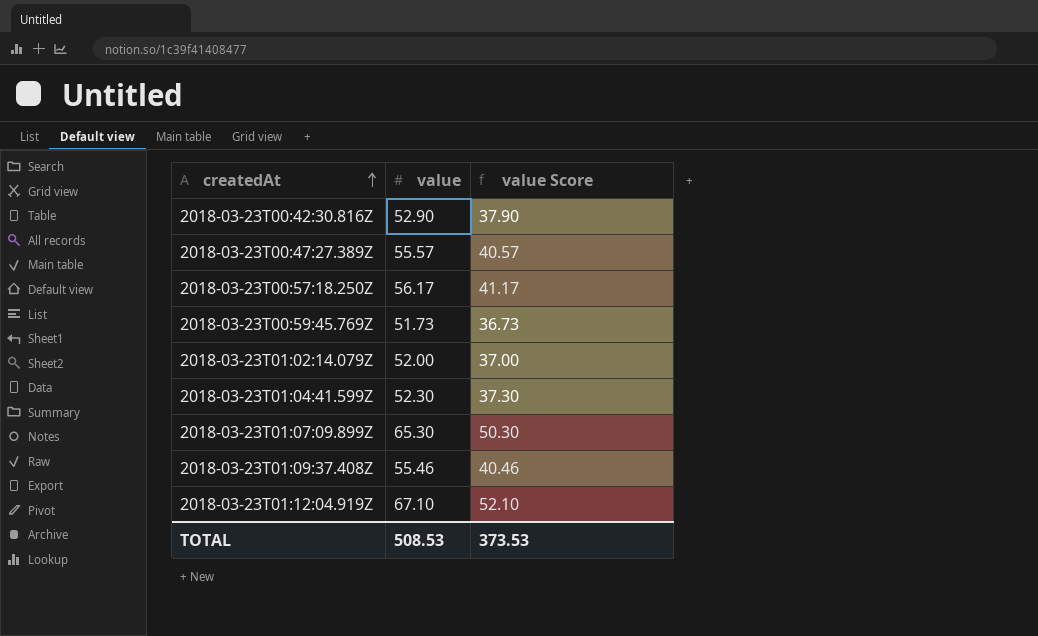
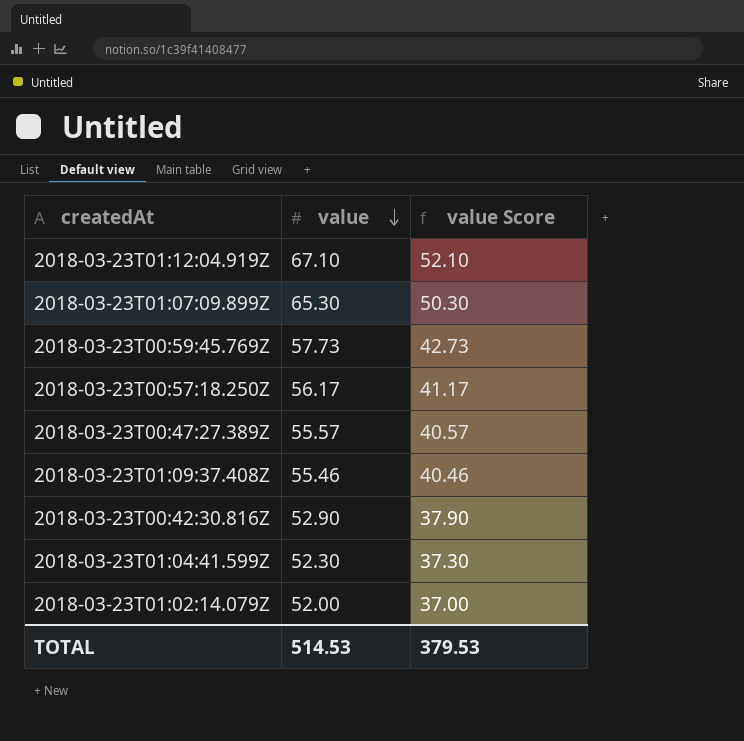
row order: createdAt ascending -> value descending
2018-03-23T00:59:45.769Z | value: 51.73 -> 57.73
2018-03-23T00:59:45.769Z | value Score: 36.73 -> 42.73
TOTAL | value: 508.53 -> 514.53
TOTAL | value Score: 373.53 -> 379.53

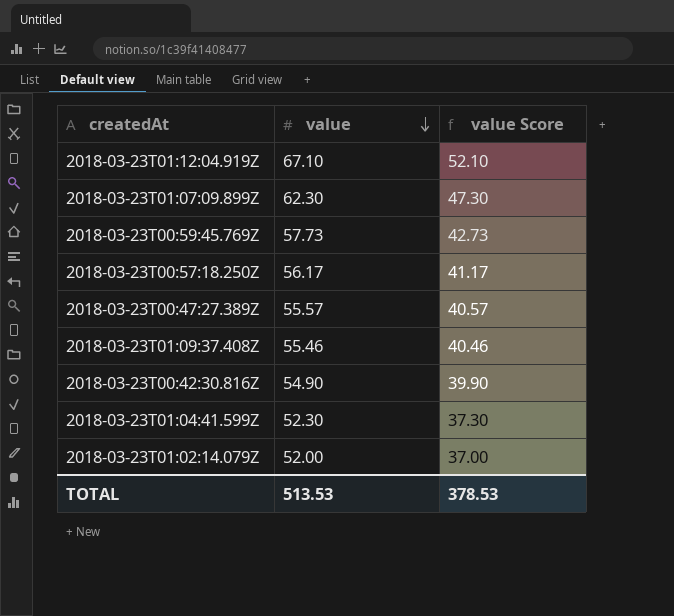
2018-03-23T01:07:09.899Z | value: 65.30 -> 62.30
2018-03-23T01:07:09.899Z | value Score: 50.30 -> 47.30
2018-03-23T00:42:30.816Z | value: 52.90 -> 54.90
2018-03-23T00:42:30.816Z | value Score: 37.90 -> 39.90
TOTAL | value: 514.53 -> 513.53
TOTAL | value Score: 379.53 -> 378.53

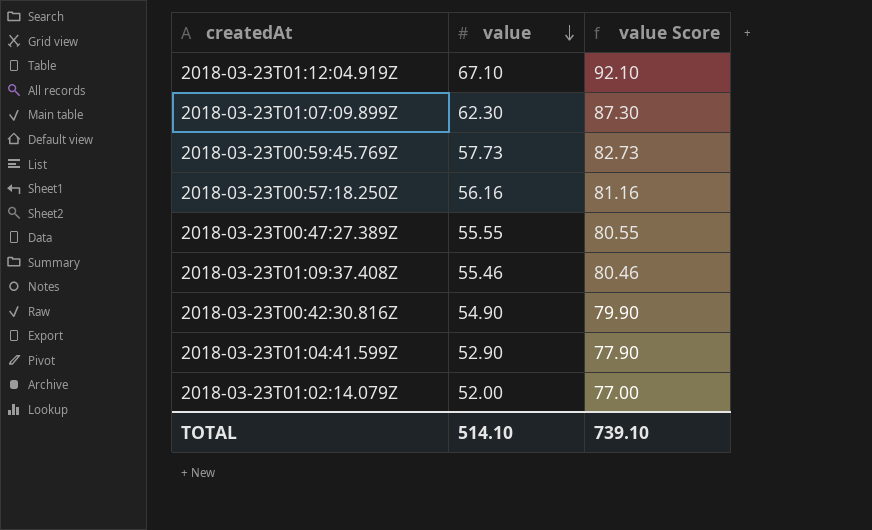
column value Score | formula: [value] - 15 -> [value] + 25
2018-03-23T00:57:18.250Z | value: 56.17 -> 56.16
2018-03-23T00:47:27.389Z | value: 55.57 -> 55.55
2018-03-23T01:04:41.599Z | value: 52.30 -> 52.90
TOTAL | value: 513.53 -> 514.10
TOTAL | value Score: 378.53 -> 739.10

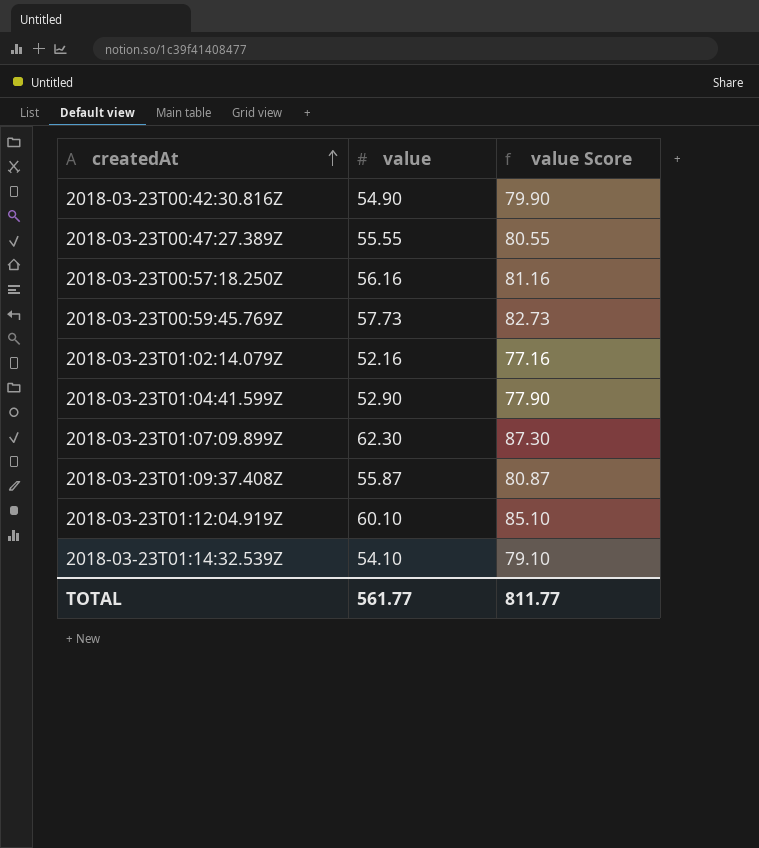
row order: value descending -> createdAt ascending
2018-03-23T01:02:14.079Z | value: 52.00 -> 52.16
2018-03-23T01:02:14.079Z | value Score: 77.00 -> 77.16
2018-03-23T01:09:37.408Z | value: 55.46 -> 55.87
2018-03-23T01:09:37.408Z | value Score: 80.46 -> 80.87
2018-03-23T01:12:04.919Z | value: 67.10 -> 60.10
2018-03-23T01:12:04.919Z | value Score: 92.10 -> 85.10
row 2018-03-23T01:14:32.539Z: none -> 54.10 | 79.10
TOTAL | value: 514.10 -> 561.77
TOTAL | value Score: 739.10 -> 811.77

